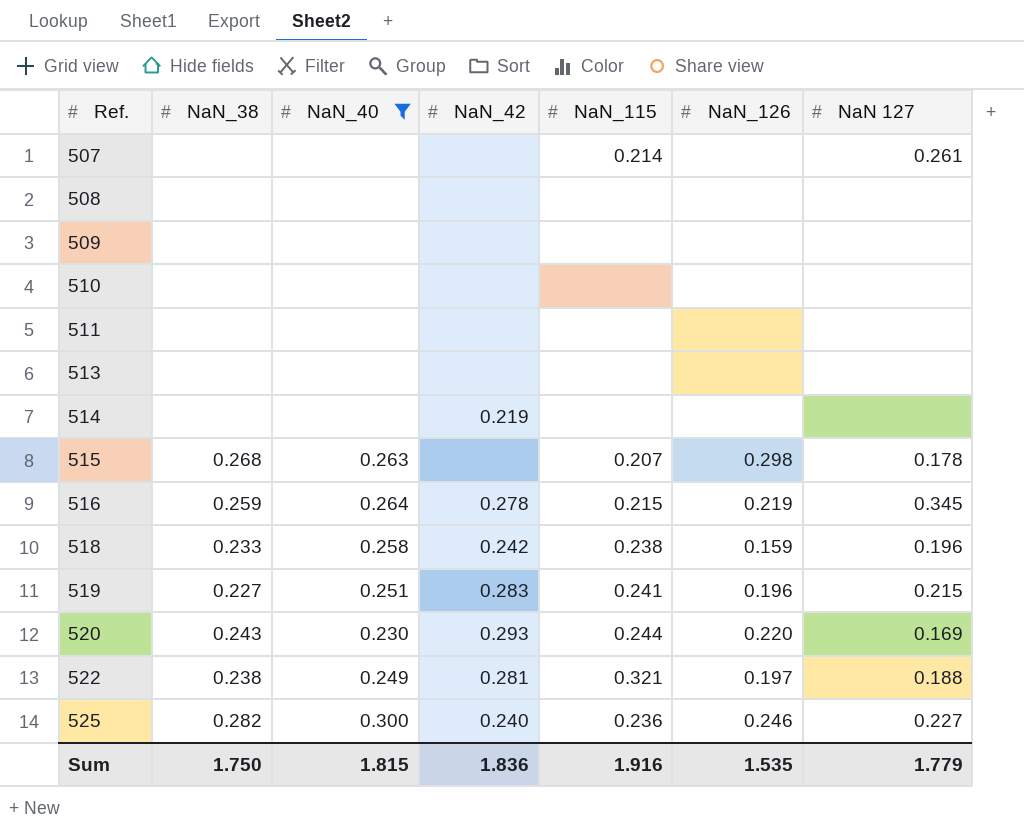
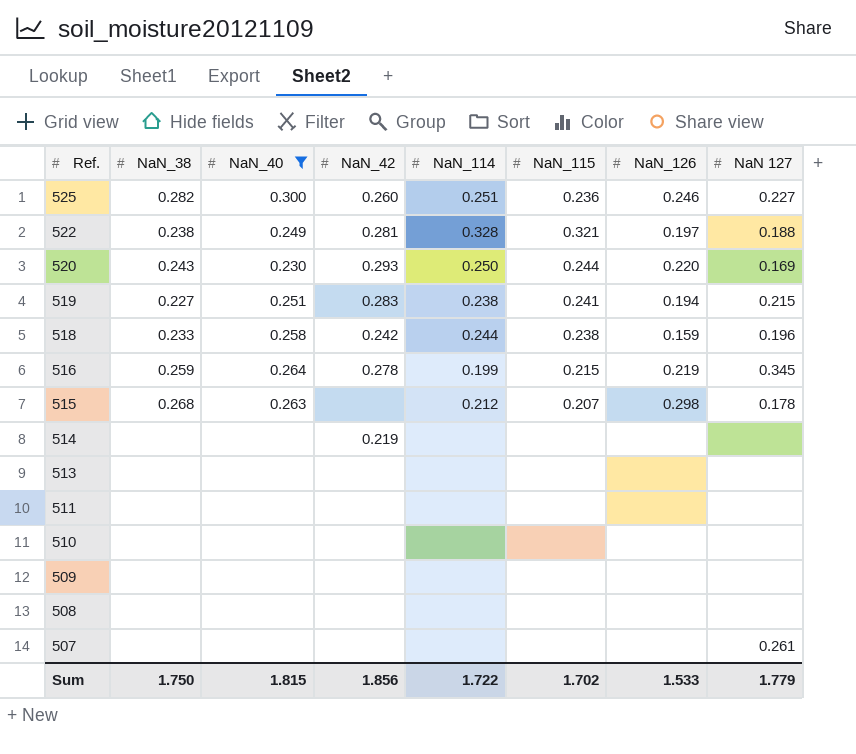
row order: Ref. ascending -> Ref. descending
column NaN_114 | position: none -> 5
525 | NaN_42: 0.240 -> 0.260
519 | NaN_126: 0.196 -> 0.194
507 | NaN_115: 0.214 -> none
Sum | NaN_42: 1.836 -> 1.856
Sum | NaN_115: 1.916 -> 1.702
Sum | NaN_126: 1.535 -> 1.533

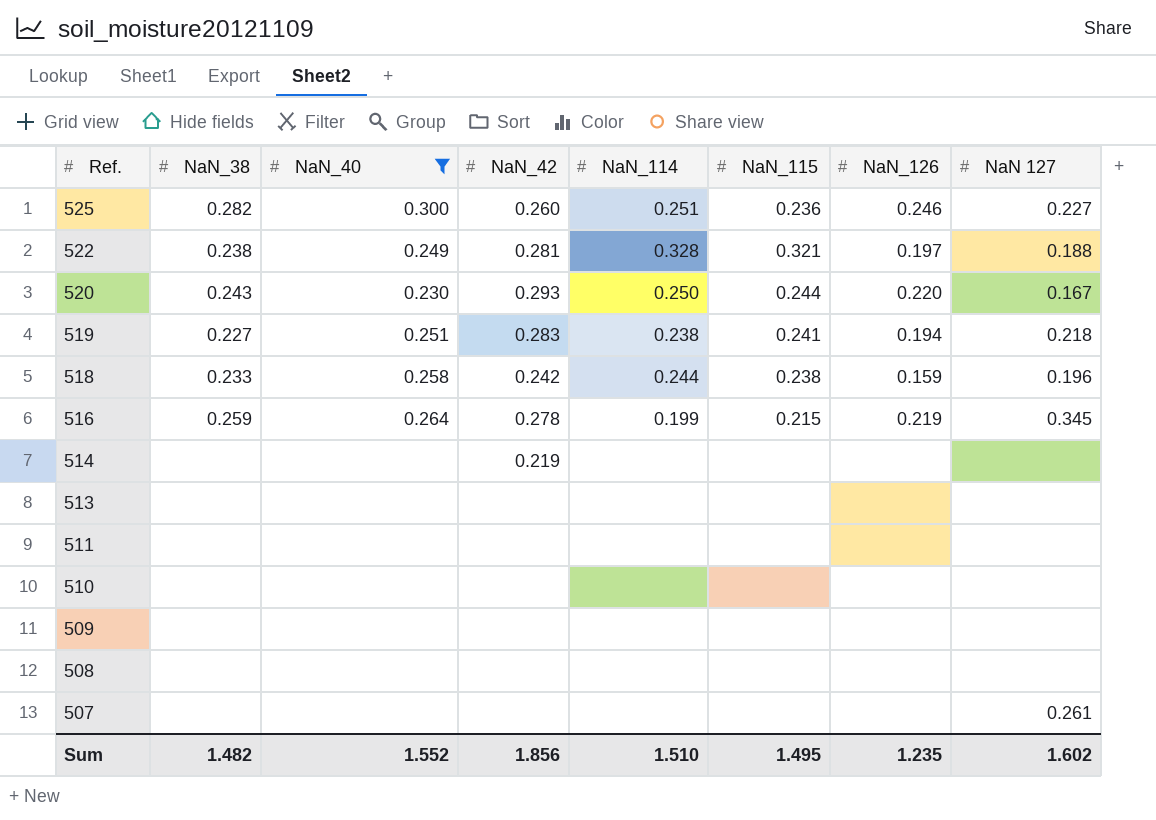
row 515: 0.268 | 0.263 | none | 0.212 | 0.207 | 0.298 | 0.178 -> none
520 | NaN 127: 0.169 -> 0.167
519 | NaN 127: 0.215 -> 0.218
Sum | NaN_38: 1.750 -> 1.482
Sum | NaN_40: 1.815 -> 1.552
Sum | NaN_114: 1.722 -> 1.510
Sum | NaN_115: 1.702 -> 1.495
Sum | NaN_126: 1.533 -> 1.235
Sum | NaN 127: 1.779 -> 1.602

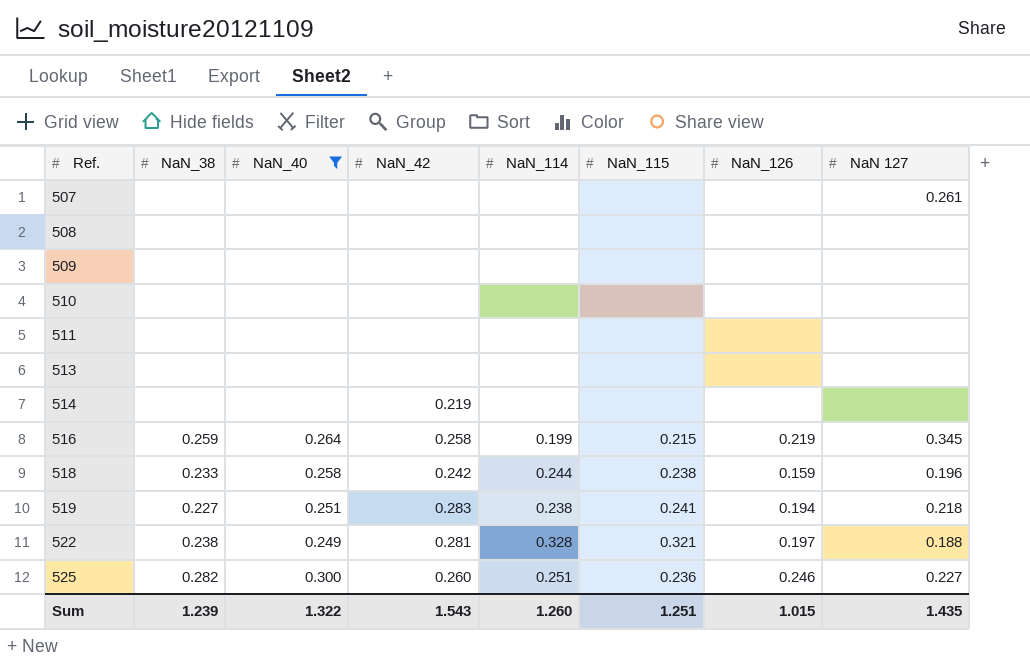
row order: Ref. descending -> Ref. ascending
row 520: 0.243 | 0.230 | 0.293 | 0.250 | 0.244 | 0.220 | 0.167 -> none
516 | NaN_42: 0.278 -> 0.258
Sum | NaN_38: 1.482 -> 1.239
Sum | NaN_40: 1.552 -> 1.322
Sum | NaN_42: 1.856 -> 1.543
Sum | NaN_114: 1.510 -> 1.260
Sum | NaN_115: 1.495 -> 1.251
Sum | NaN_126: 1.235 -> 1.015
Sum | NaN 127: 1.602 -> 1.435

